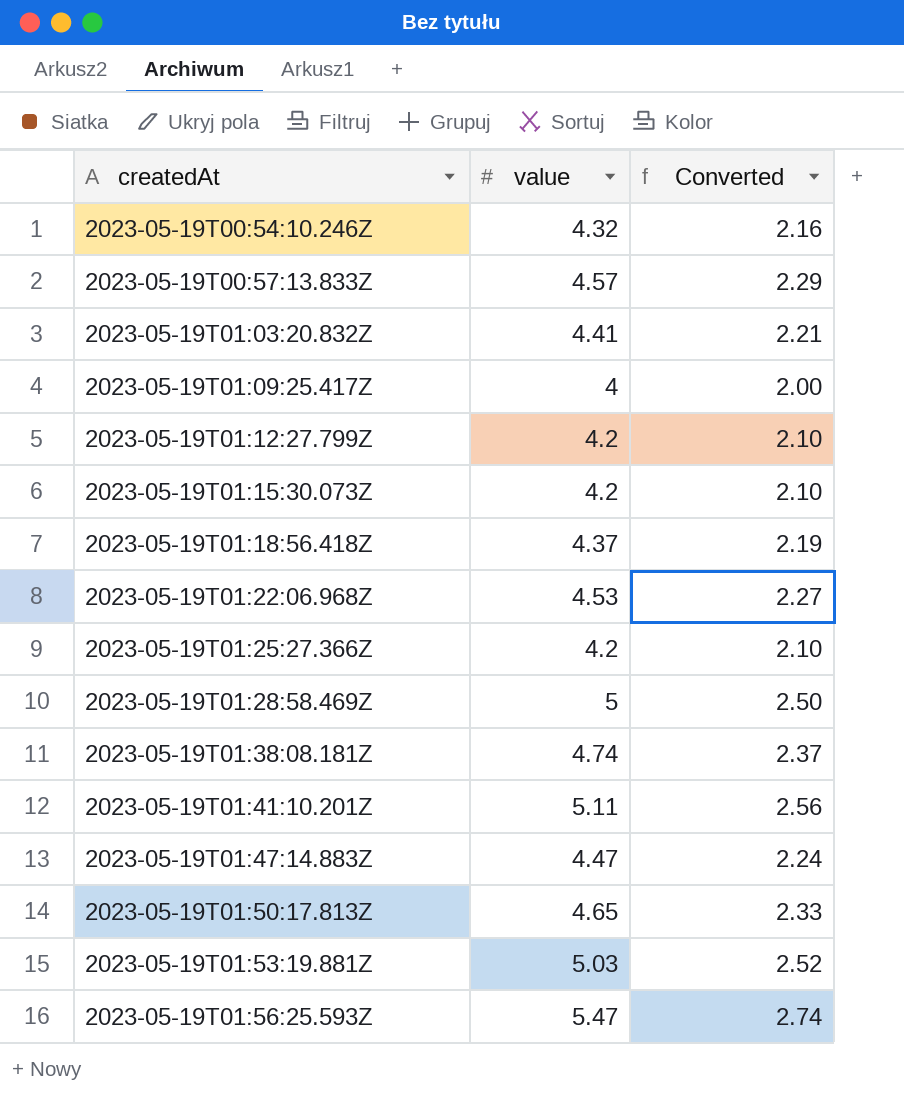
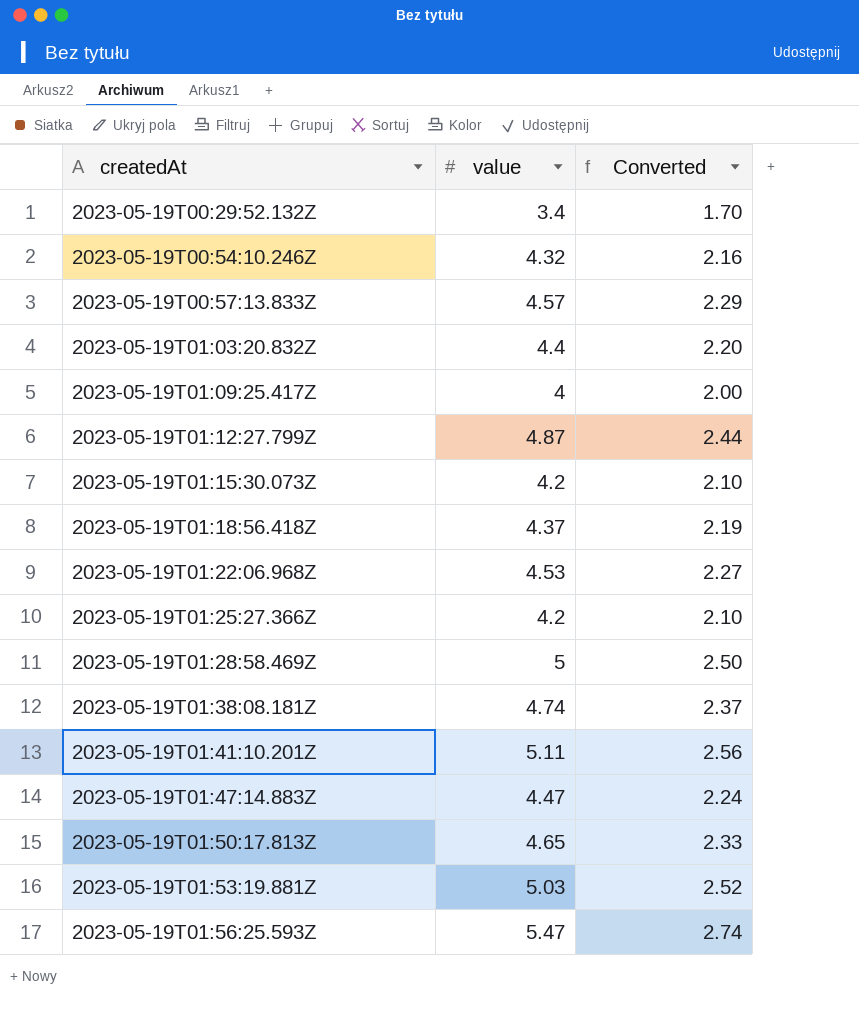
row 2023-05-19T00:29:52.132Z: none -> 3.4 | 1.70
2023-05-19T01:03:20.832Z | value: 4.41 -> 4.4
2023-05-19T01:03:20.832Z | Converted: 2.21 -> 2.20
2023-05-19T01:12:27.799Z | value: 4.2 -> 4.87
2023-05-19T01:12:27.799Z | Converted: 2.10 -> 2.44

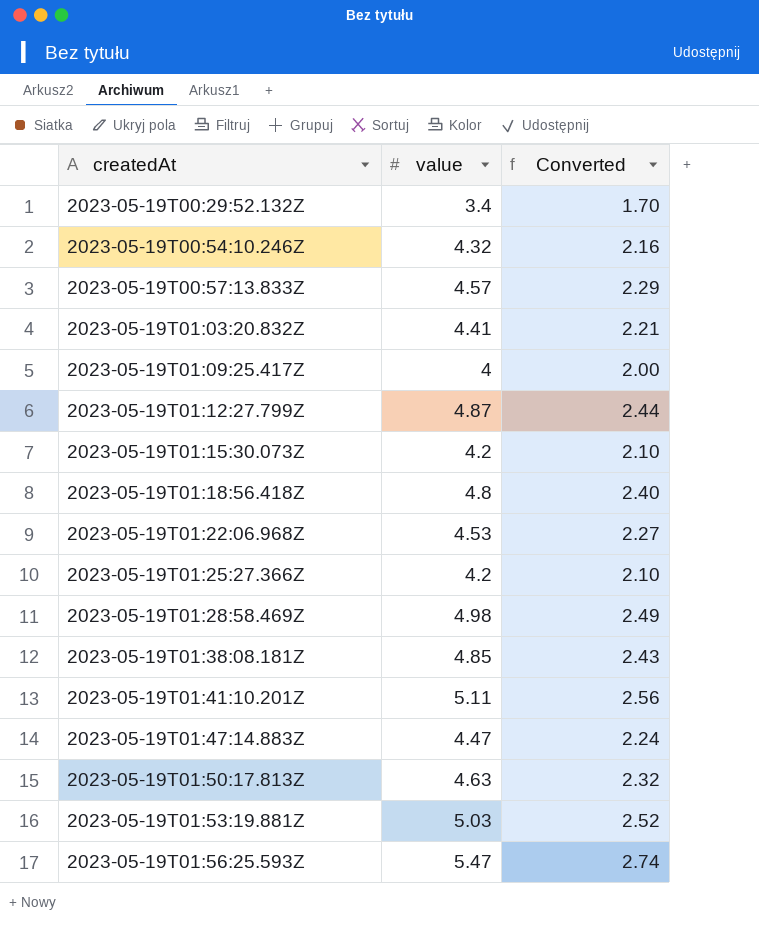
2023-05-19T01:03:20.832Z | value: 4.4 -> 4.41
2023-05-19T01:03:20.832Z | Converted: 2.20 -> 2.21
2023-05-19T01:18:56.418Z | value: 4.37 -> 4.8
2023-05-19T01:18:56.418Z | Converted: 2.19 -> 2.40
2023-05-19T01:28:58.469Z | value: 5 -> 4.98
2023-05-19T01:28:58.469Z | Converted: 2.50 -> 2.49
2023-05-19T01:38:08.181Z | value: 4.74 -> 4.85
2023-05-19T01:38:08.181Z | Converted: 2.37 -> 2.43
2023-05-19T01:50:17.813Z | value: 4.65 -> 4.63
2023-05-19T01:50:17.813Z | Converted: 2.33 -> 2.32

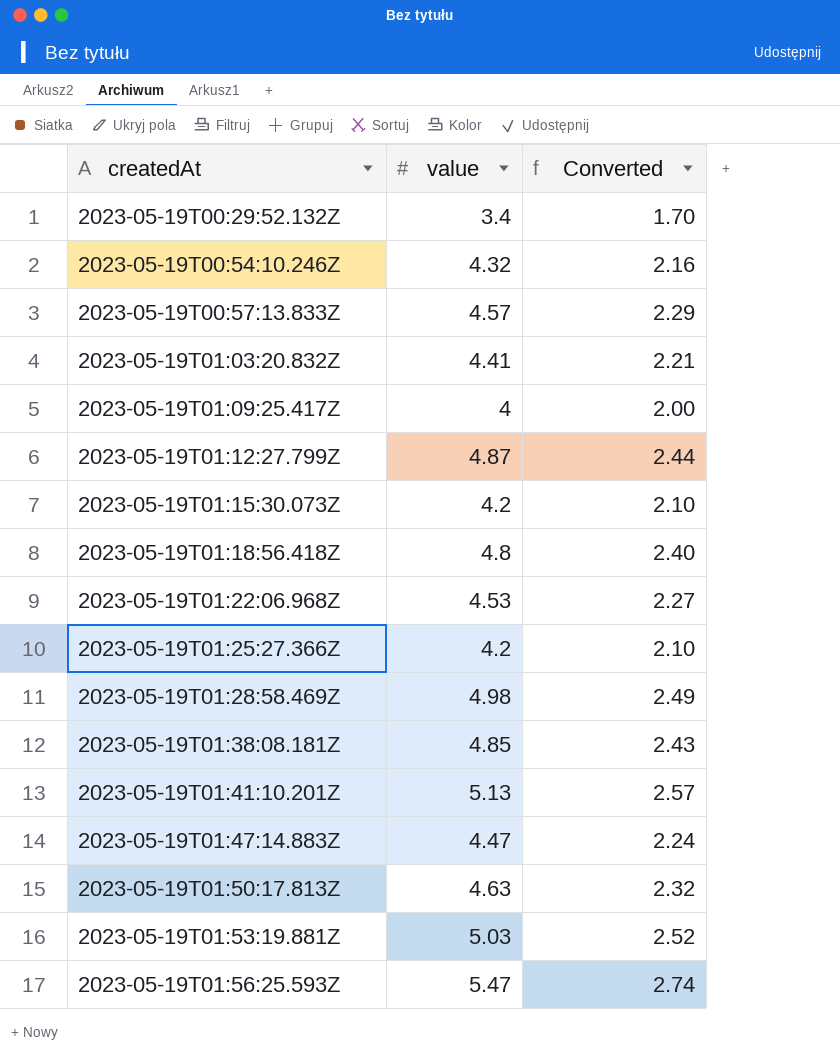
2023-05-19T01:41:10.201Z | value: 5.11 -> 5.13
2023-05-19T01:41:10.201Z | Converted: 2.56 -> 2.57

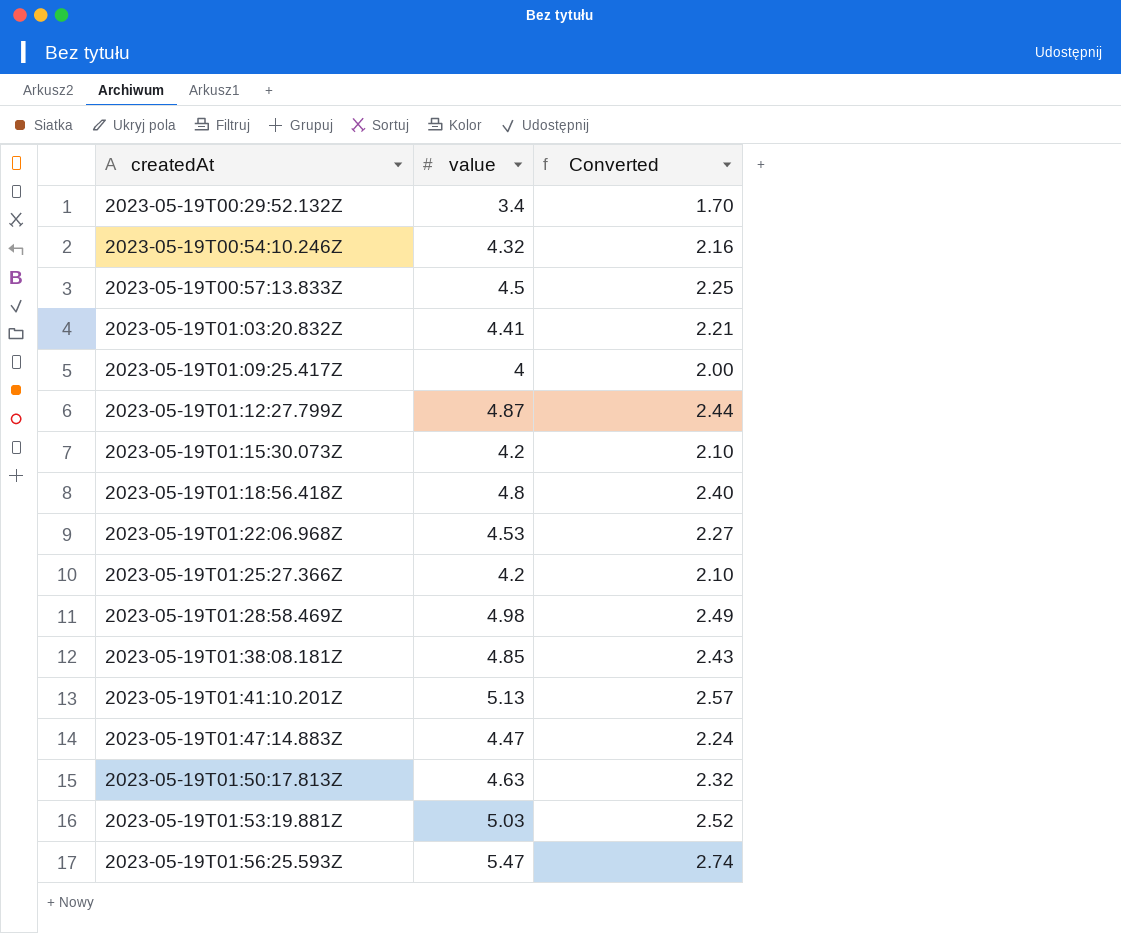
2023-05-19T00:57:13.833Z | value: 4.57 -> 4.5
2023-05-19T00:57:13.833Z | Converted: 2.29 -> 2.25

